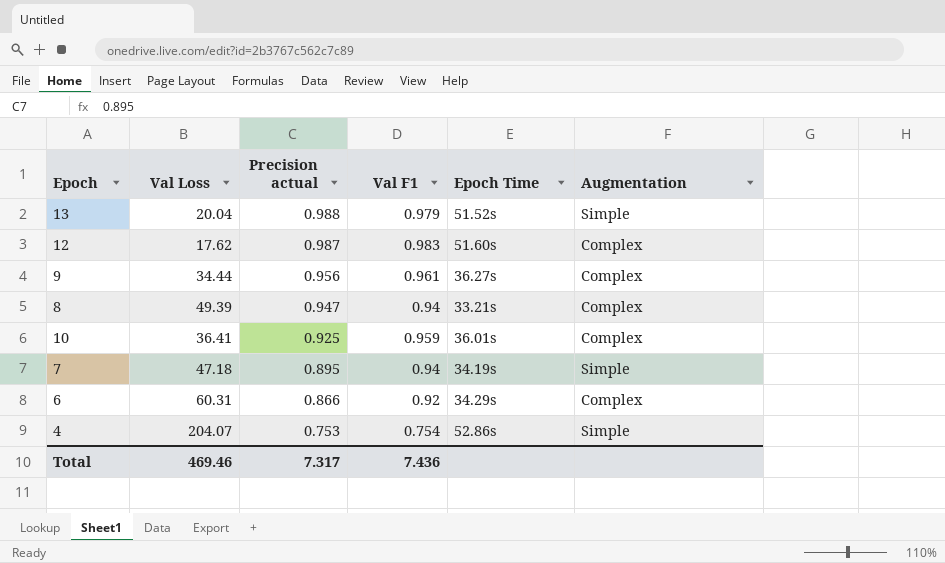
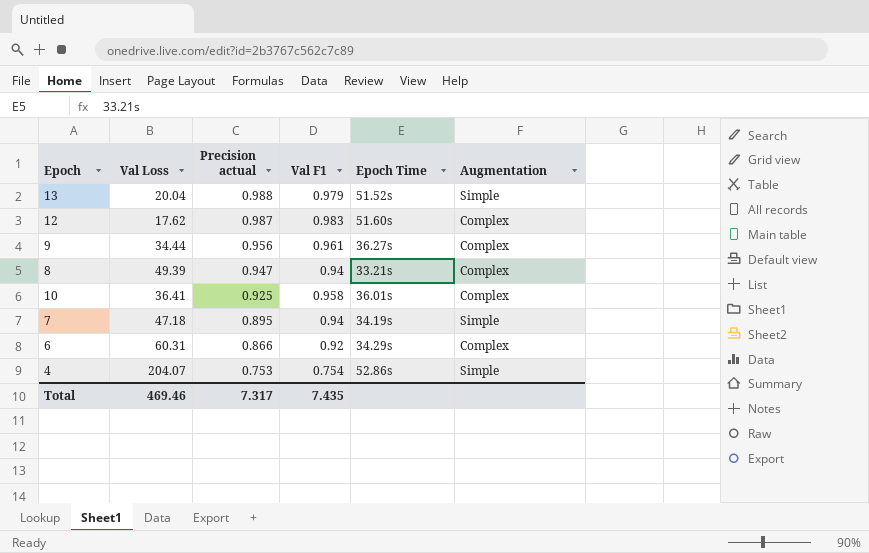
10 | Val F1: 0.959 -> 0.958
Total | Val F1: 7.436 -> 7.435

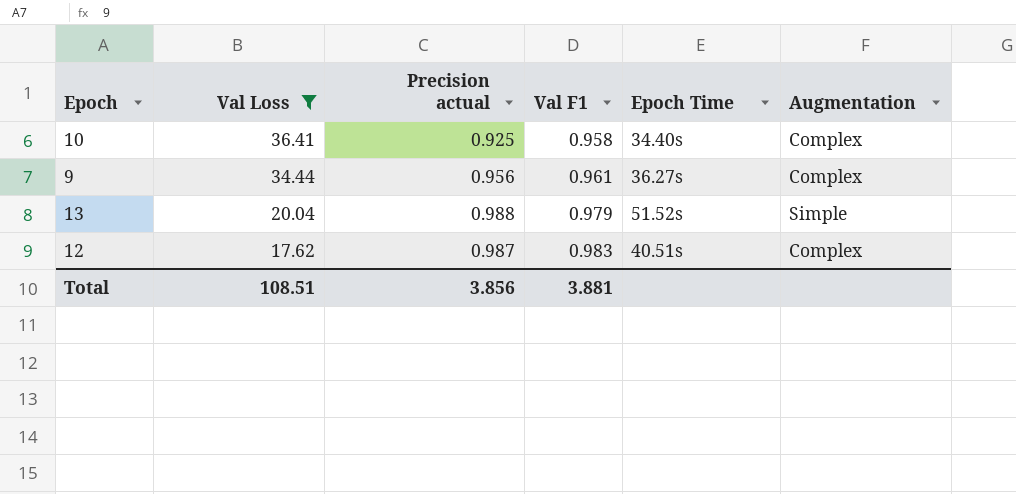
filter: none -> Val Loss <= 36.41
row order: Precision actual descending -> Val Loss descending
10 | Epoch Time: 36.01s -> 34.40s
12 | Epoch Time: 51.60s -> 40.51s
Total | Val Loss: 469.46 -> 108.51
Total | Precision actual: 7.317 -> 3.856
Total | Val F1: 7.435 -> 3.881

